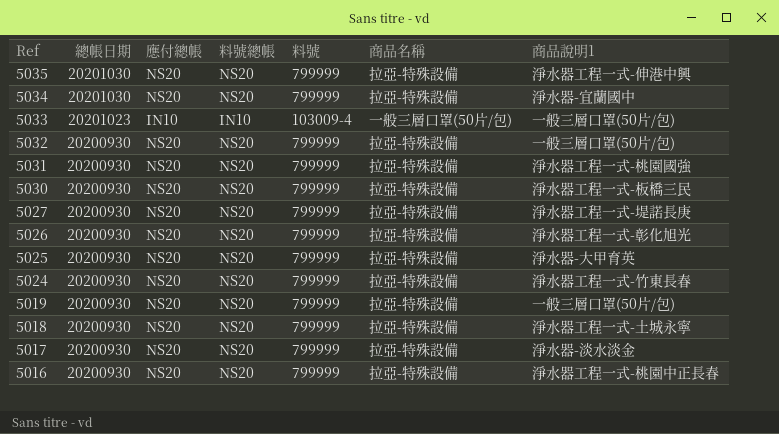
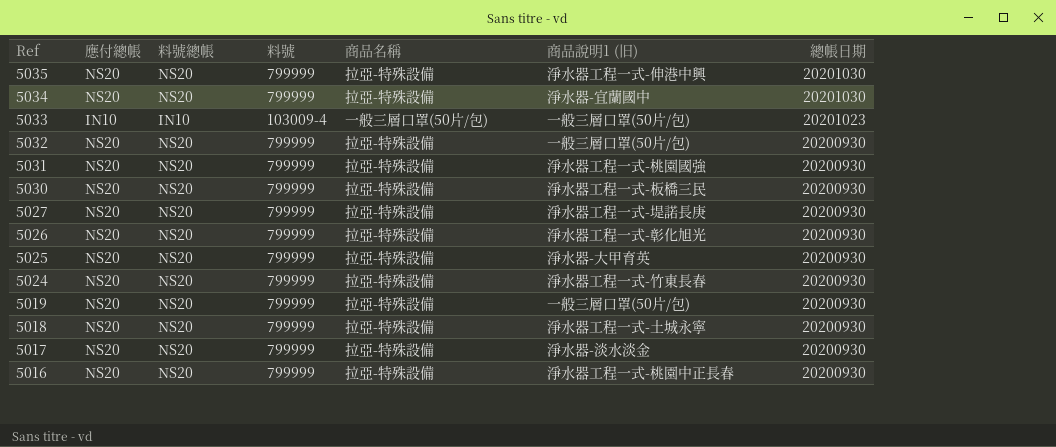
column name: 商品說明1 -> 商品說明1 (旧)
column 總帳日期 | position: 2 -> 7

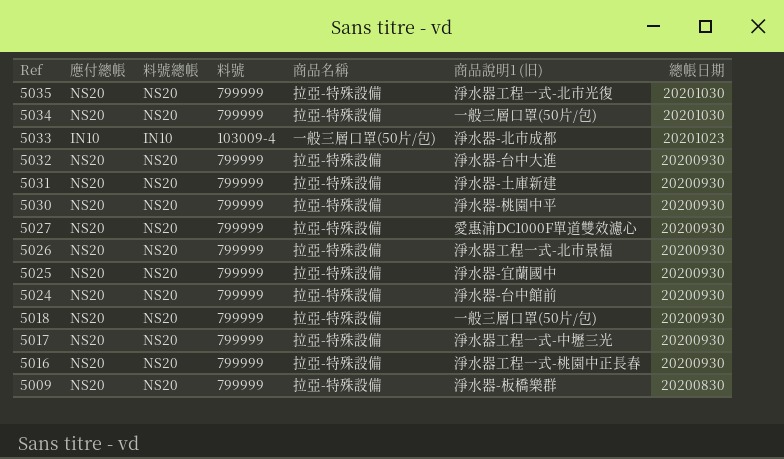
row 5019: NS20 | NS20 | 799999 | 拉亞-特殊設備 | 一般三層口罩(50片/包) | 20200930 -> none
5035 | 商品說明1 (旧): 淨水器工程一式-伸港中興 -> 淨水器工程一式-北市光復
5034 | 商品說明1 (旧): 淨水器-宜蘭國中 -> 一般三層口罩(50片/包)
5033 | 商品說明1 (旧): 一般三層口罩(50片/包) -> 淨水器-北市成都
5032 | 商品說明1 (旧): 一般三層口罩(50片/包) -> 淨水器-台中大進
5031 | 商品說明1 (旧): 淨水器工程一式-桃園國強 -> 淨水器-土庫新建
5030 | 商品說明1 (旧): 淨水器工程一式-板橋三民 -> 淨水器-桃園中平
5027 | 商品說明1 (旧): 淨水器工程一式-堤諾長庚 -> 愛惠浦DC1000F單道雙效濾心
5026 | 商品說明1 (旧): 淨水器工程一式-彰化旭光 -> 淨水器工程一式-北市景福
5025 | 商品說明1 (旧): 淨水器-大甲育英 -> 淨水器-宜蘭國中
5024 | 商品說明1 (旧): 淨水器工程一式-竹東長春 -> 淨水器-台中館前
5018 | 商品說明1 (旧): 淨水器工程一式-土城永寧 -> 一般三層口罩(50片/包)
5017 | 商品說明1 (旧): 淨水器-淡水淡金 -> 淨水器工程一式-中壢三光
row 5009: none -> NS20 | NS20 | 799999 | 拉亞-特殊設備 | 淨水器-板橋樂群 | 20200830

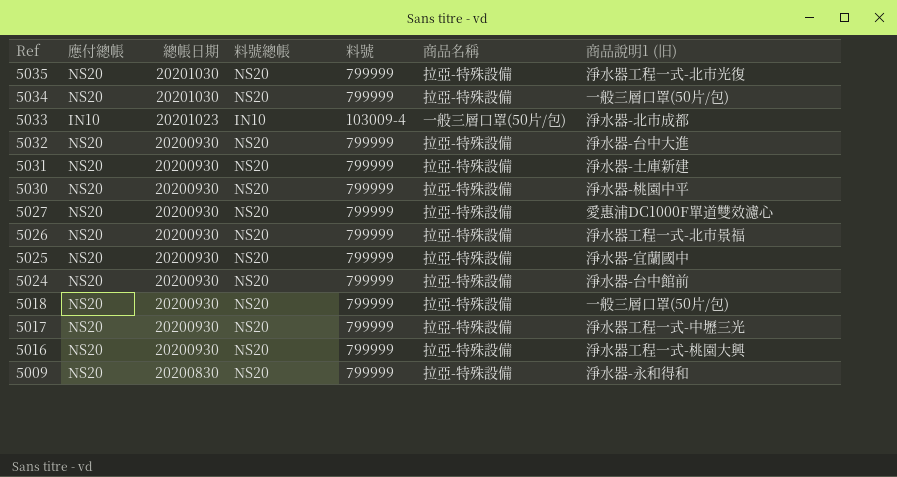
column 總帳日期 | position: 7 -> 3
5016 | 商品說明1 (旧): 淨水器工程一式-桃園中正長春 -> 淨水器工程一式-桃園大興
5009 | 商品說明1 (旧): 淨水器-板橋樂群 -> 淨水器-永和得和

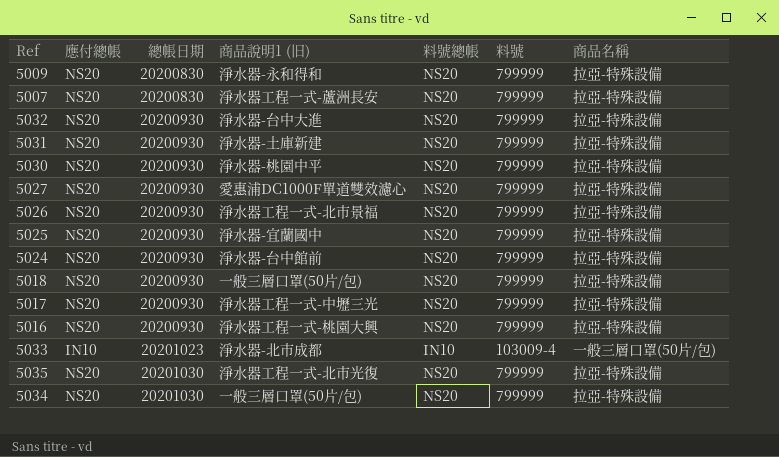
row order: Ref descending -> 總帳日期 ascending
column 商品說明1 (旧) | position: 7 -> 4
row 5007: none -> NS20 | 20200830 | 淨水器工程一式-蘆洲長安 | NS20 | 799999 | 拉亞-特殊設備

